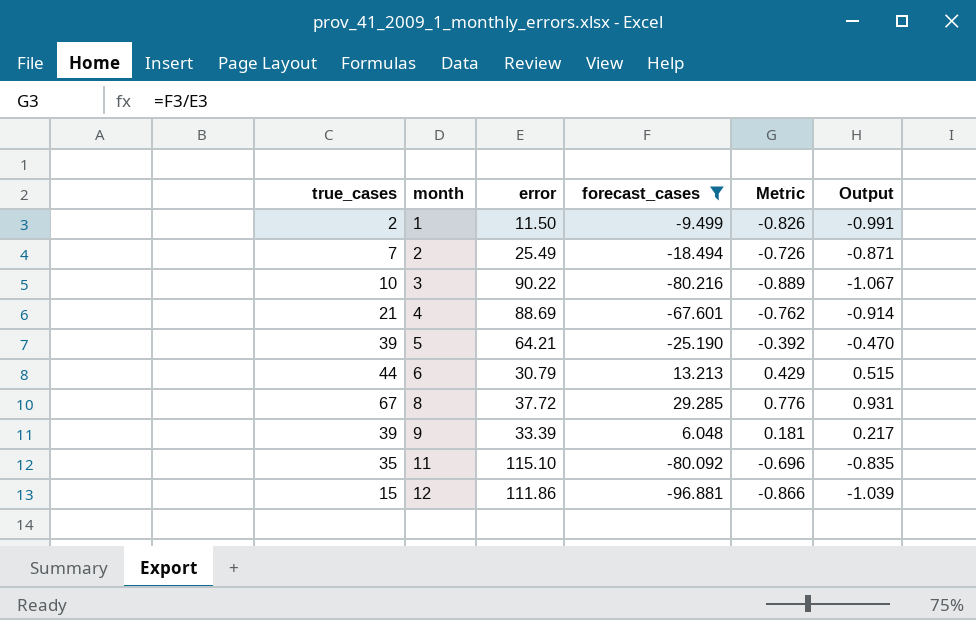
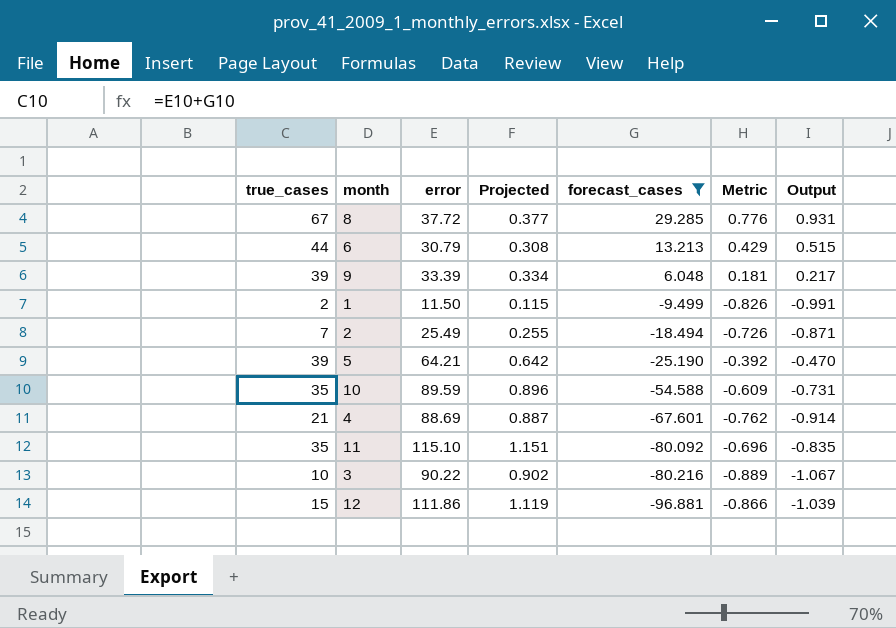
row order: month ascending -> forecast_cases descending
column Projected | formula: none -> [error] * 0.01
row 10: none -> 35 | 89.59 | 0.896 | -54.588 | -0.609 | -0.731

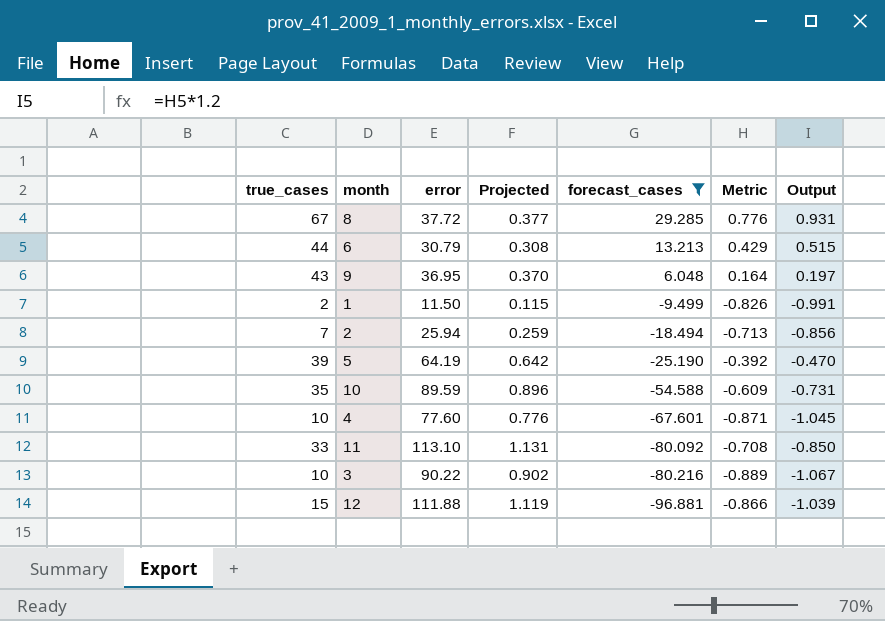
9 | true_cases: 39 -> 43
9 | error: 33.39 -> 36.95
9 | Projected: 0.334 -> 0.370
9 | Metric: 0.181 -> 0.164
9 | Output: 0.217 -> 0.197
2 | error: 25.49 -> 25.94
2 | Projected: 0.255 -> 0.259
2 | Metric: -0.726 -> -0.713
2 | Output: -0.871 -> -0.856
5 | error: 64.21 -> 64.19
4 | true_cases: 21 -> 10
4 | error: 88.69 -> 77.60
4 | Projected: 0.887 -> 0.776
4 | Metric: -0.762 -> -0.871
4 | Output: -0.914 -> -1.045
11 | true_cases: 35 -> 33
11 | error: 115.10 -> 113.10
11 | Projected: 1.151 -> 1.131
11 | Metric: -0.696 -> -0.708
11 | Output: -0.835 -> -0.850
12 | error: 111.86 -> 111.88

